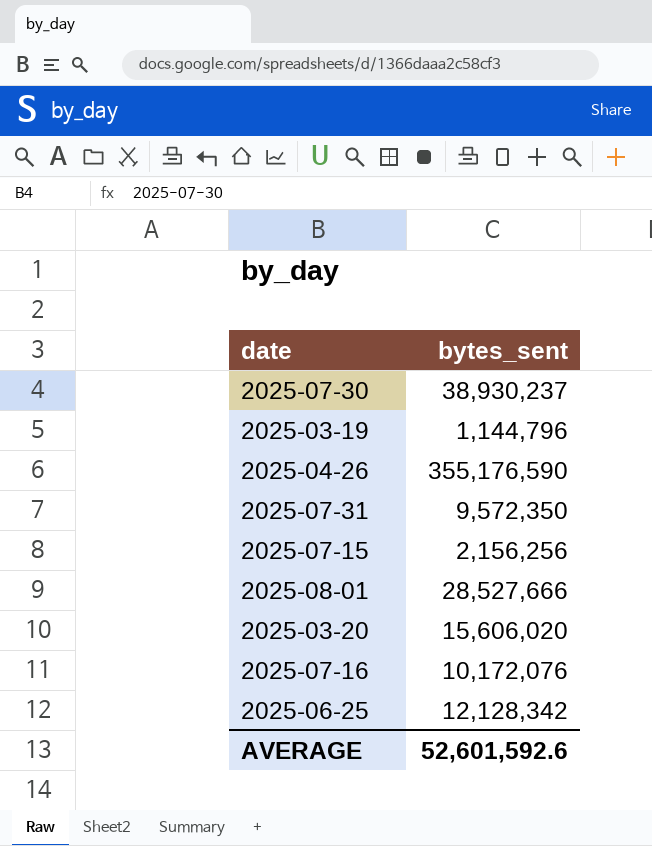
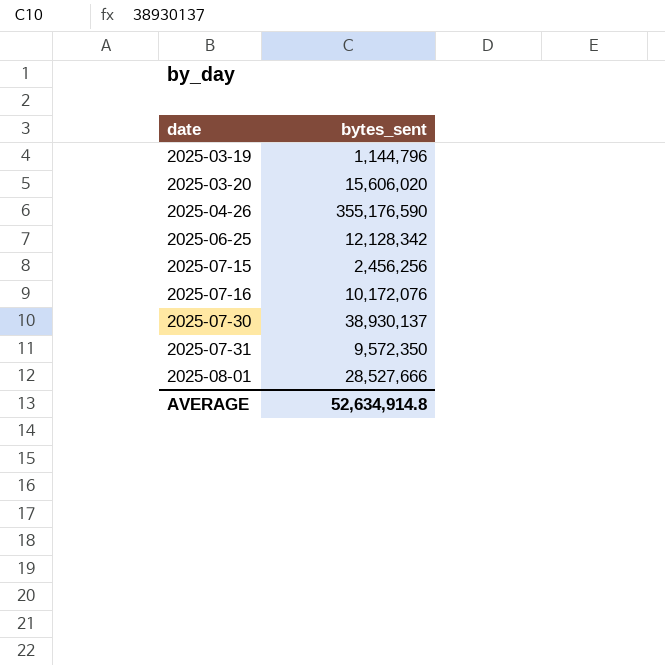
row order: none -> date ascending
2025-07-15 | bytes_sent: 2,156,256 -> 2,456,256
2025-07-30 | bytes_sent: 38,930,237 -> 38,930,137
AVERAGE | bytes_sent: 52,601,592.6 -> 52,634,914.8

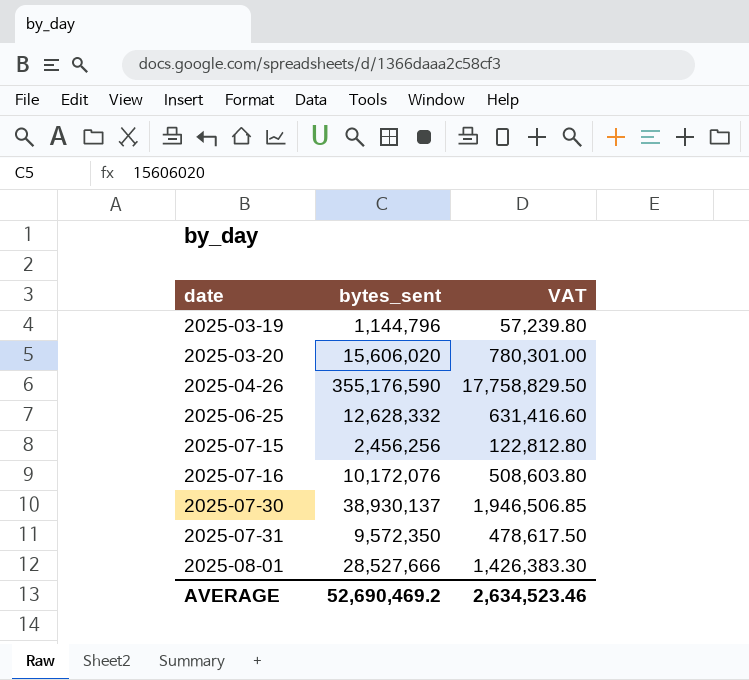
column VAT | formula: none -> [bytes_sent] * 0.05
2025-06-25 | bytes_sent: 12,128,342 -> 12,628,332
AVERAGE | bytes_sent: 52,634,914.8 -> 52,690,469.2

